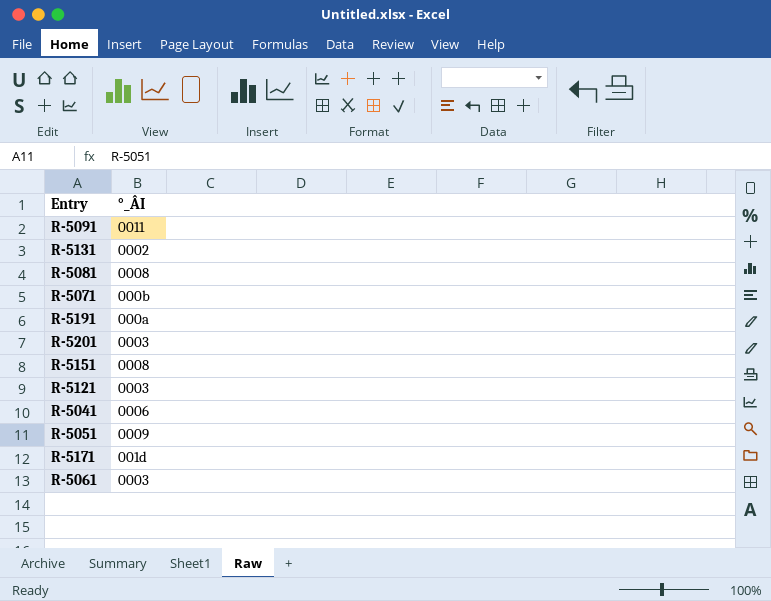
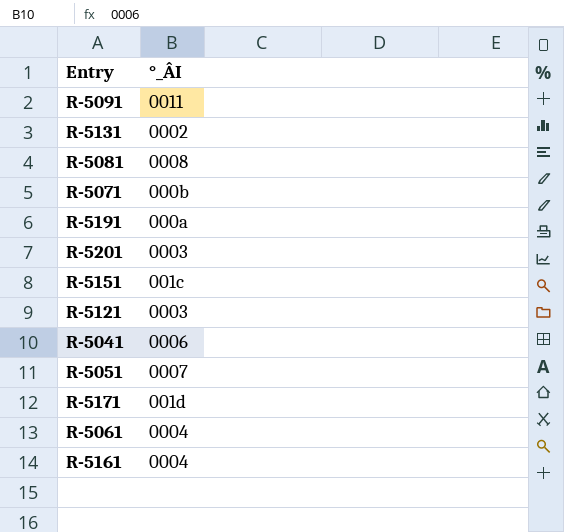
R-5151 | °_ÂI: 0008 -> 001c
R-5051 | °_ÂI: 0009 -> 0007
R-5061 | °_ÂI: 0003 -> 0004
row R-5161: none -> 0004

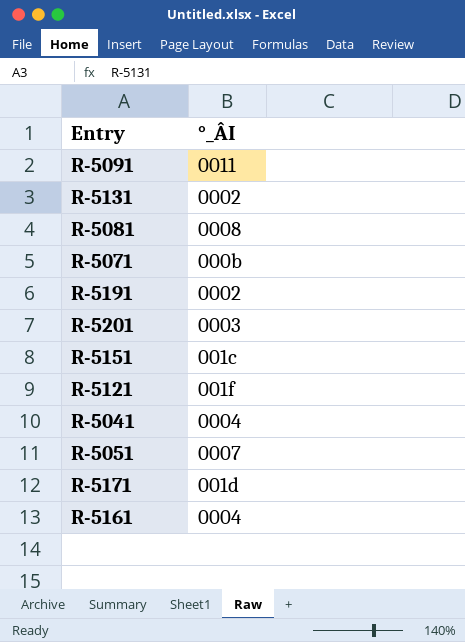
row R-5061: 0004 -> none
R-5191 | °_ÂI: 000a -> 0002
R-5121 | °_ÂI: 0003 -> 001f
R-5041 | °_ÂI: 0006 -> 0004

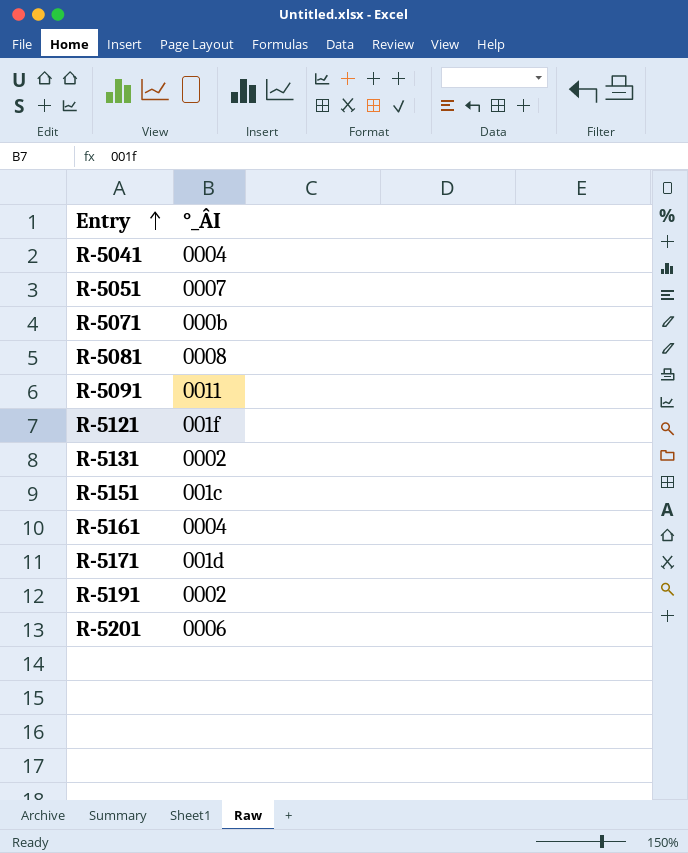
row order: none -> Entry ascending
R-5201 | °_ÂI: 0003 -> 0006

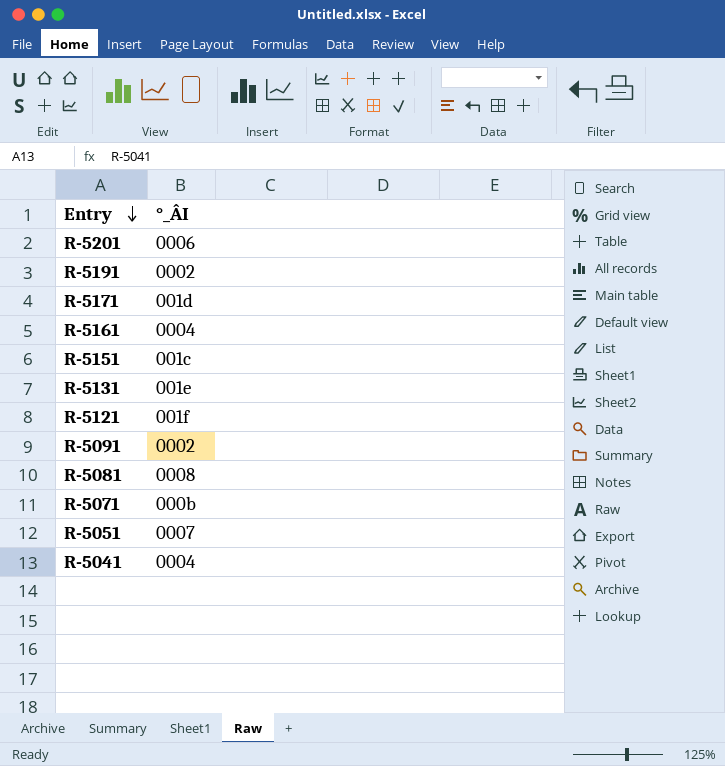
row order: Entry ascending -> Entry descending
R-5131 | °_ÂI: 0002 -> 001e
R-5091 | °_ÂI: 0011 -> 0002

